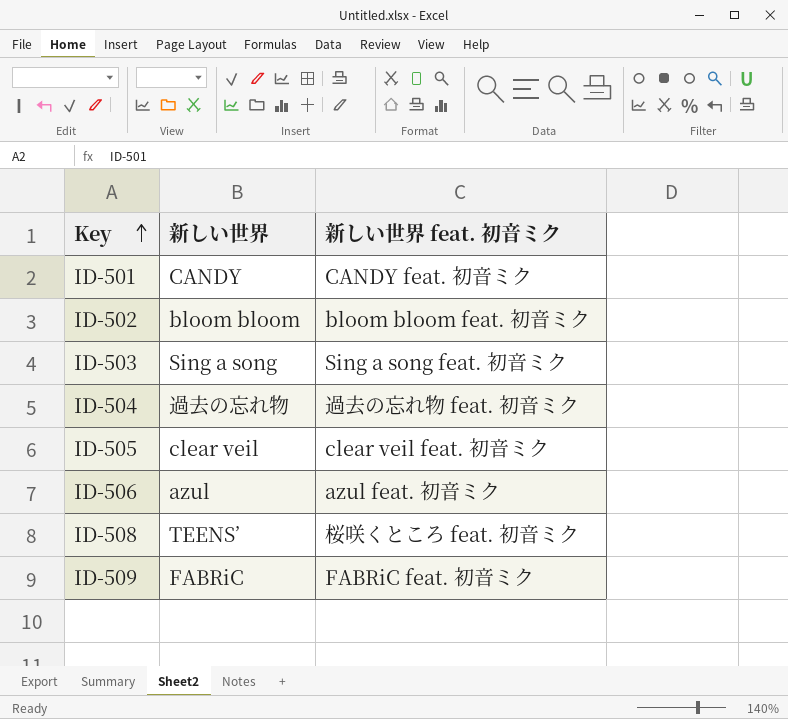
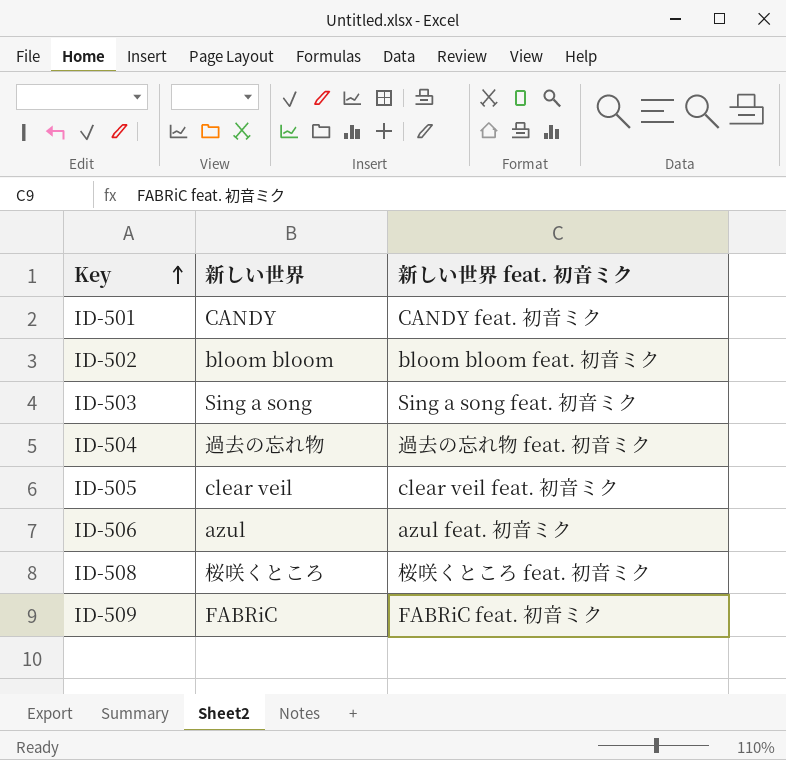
ID-508 | 新しい世界: TEENS’ -> 桜咲くところ

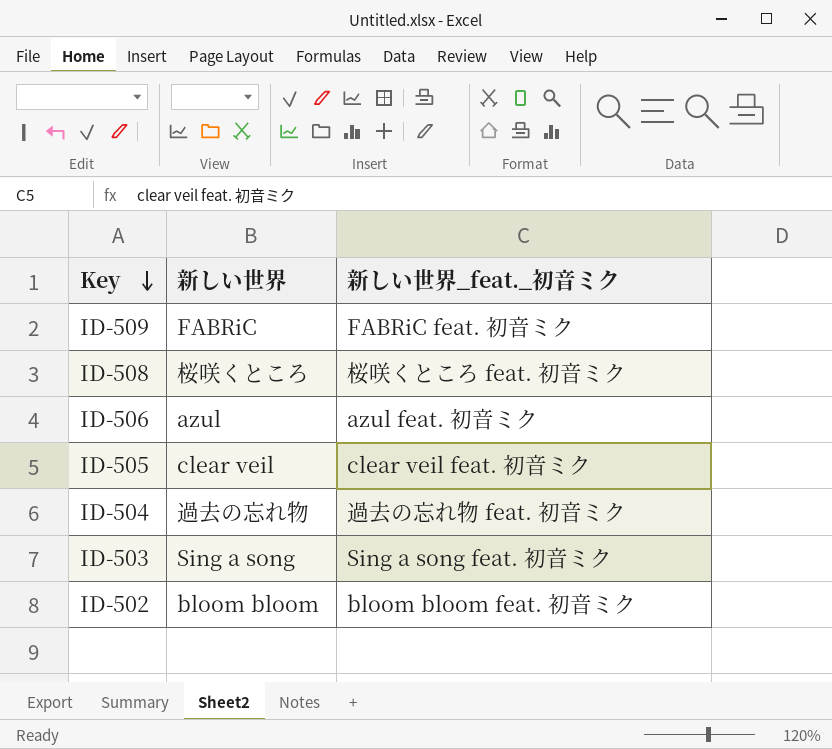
row order: Key ascending -> Key descending
column name: 新しい世界 feat. 初音ミク -> 新しい世界_feat._初音ミク
row ID-501: CANDY | CANDY feat. 初音ミク -> none

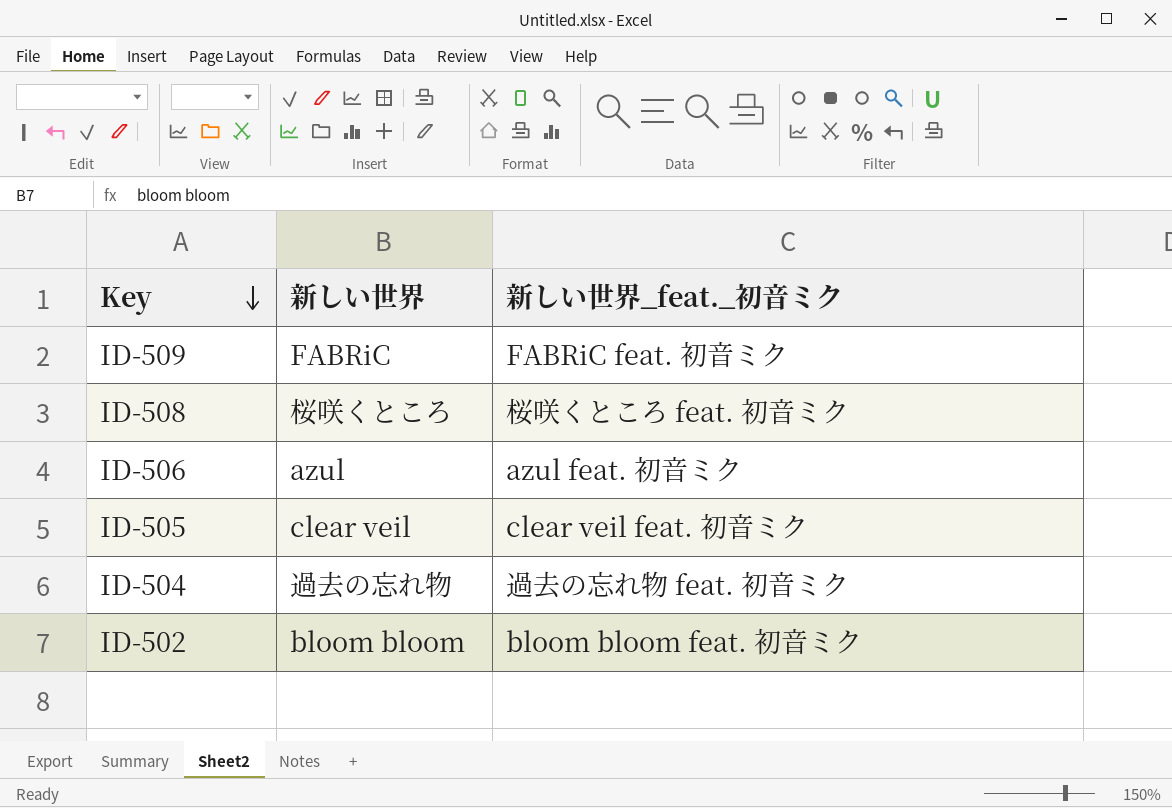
row ID-503: Sing a song | Sing a song feat. 初音ミク -> none

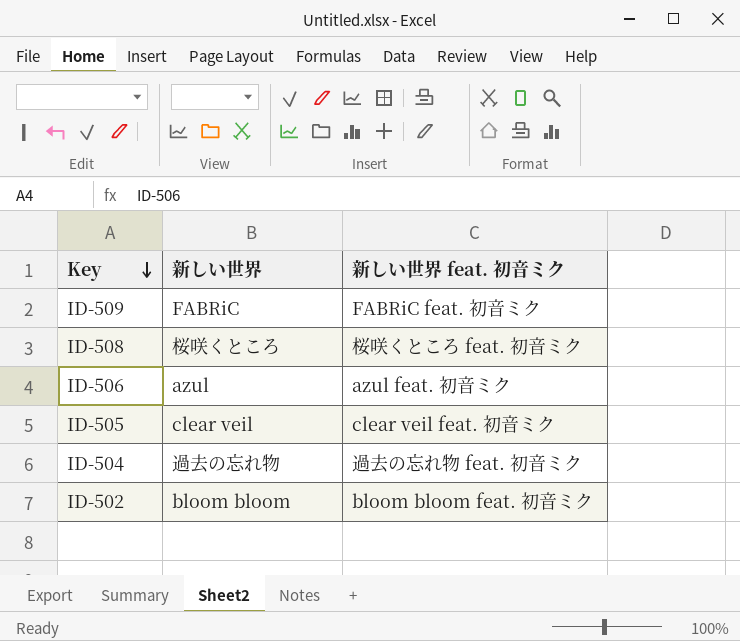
column name: 新しい世界_feat._初音ミク -> 新しい世界 feat. 初音ミク

